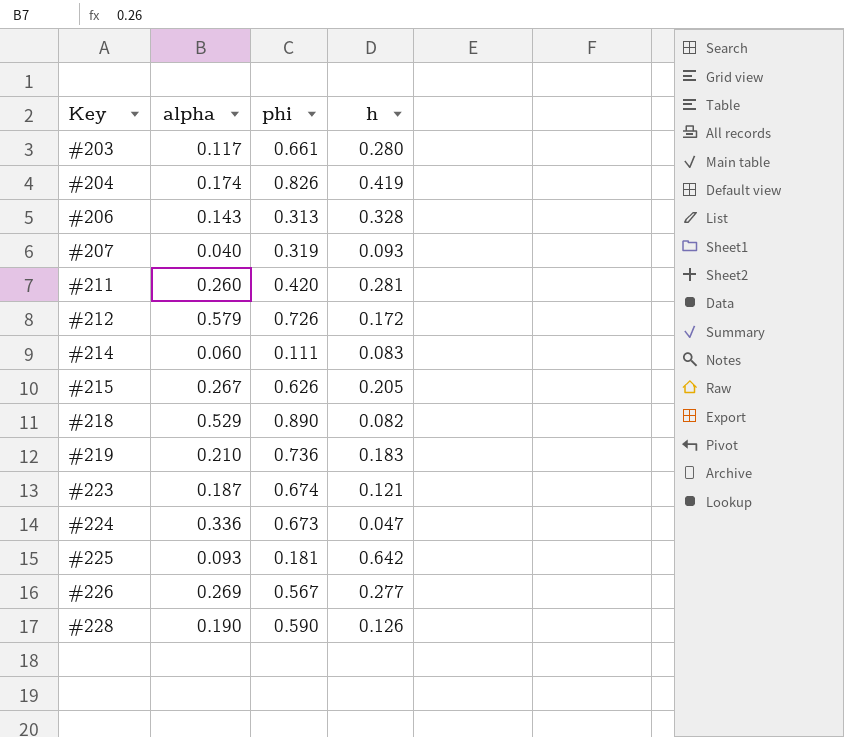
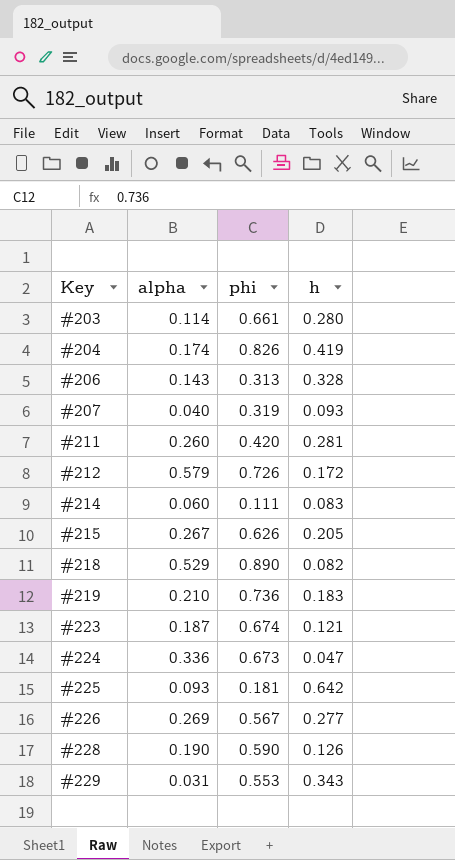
#203 | alpha: 0.117 -> 0.114
row #229: none -> 0.031 | 0.553 | 0.343

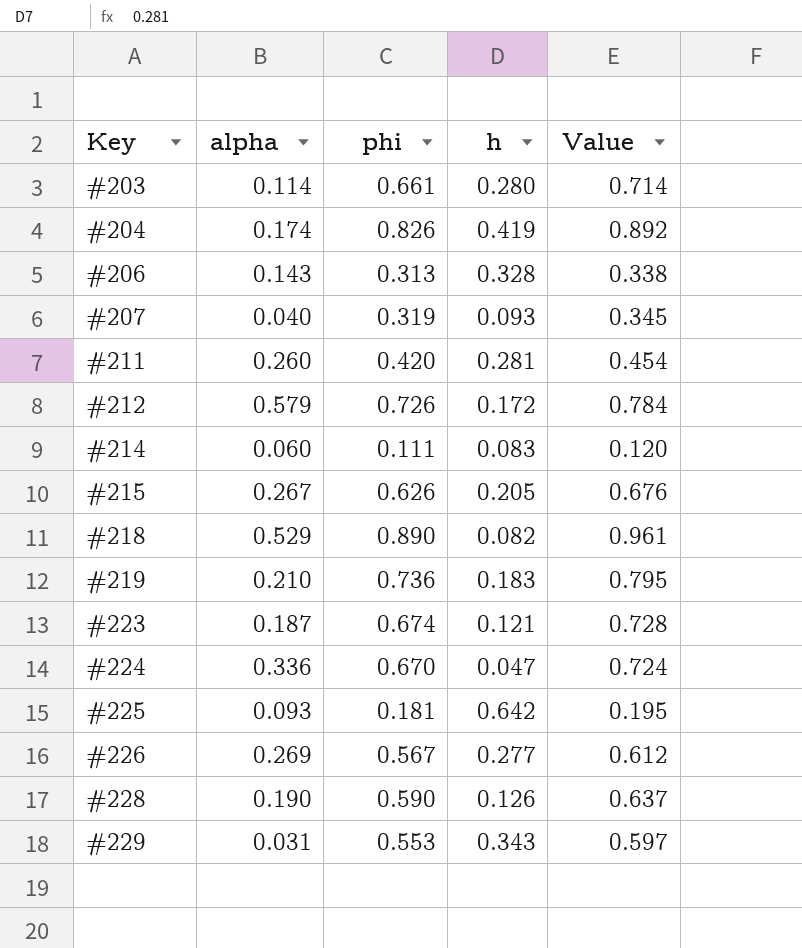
column Value | formula: none -> [phi] * 1.08
#224 | phi: 0.673 -> 0.670

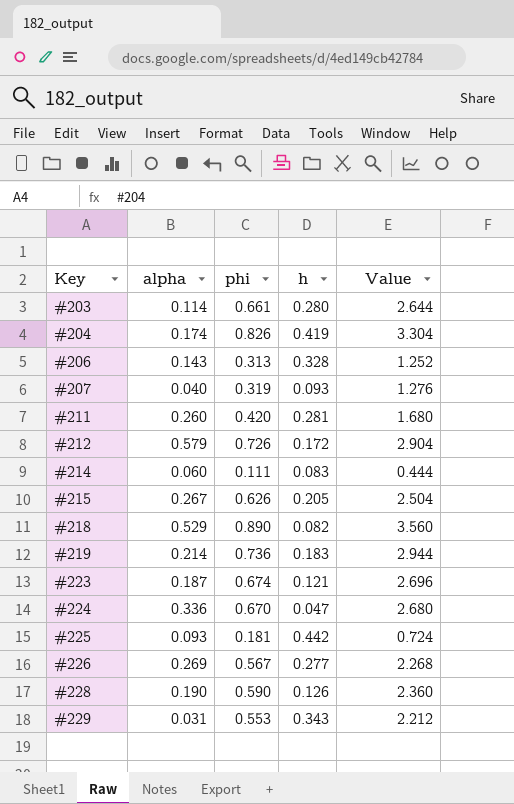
column Value | formula: [phi] * 1.08 -> [phi] * 4
#219 | alpha: 0.210 -> 0.214
#225 | h: 0.642 -> 0.442

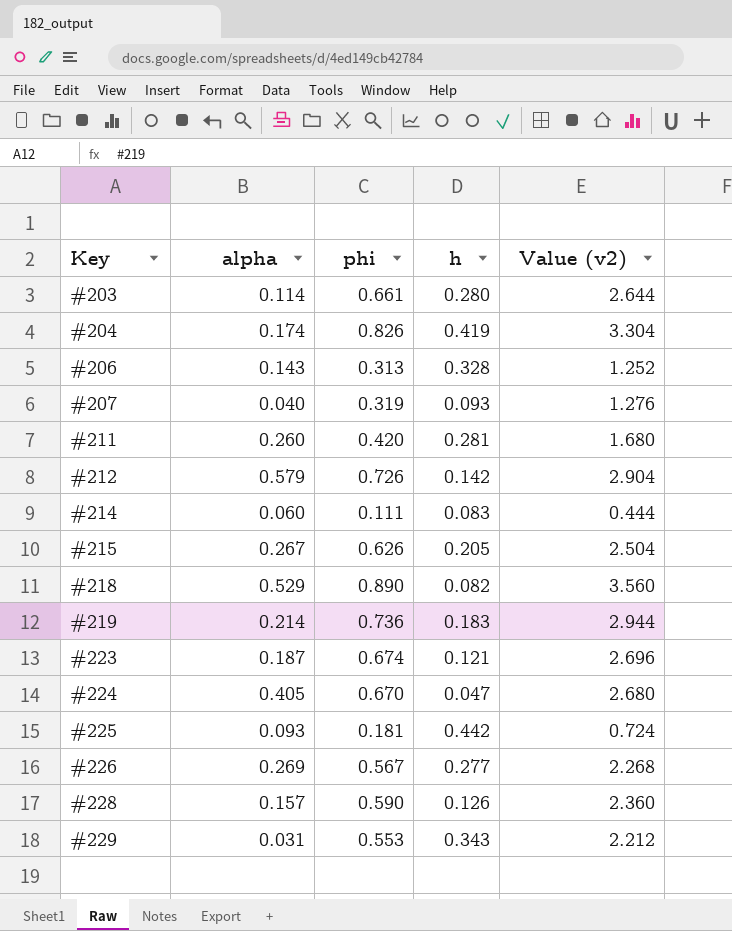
column name: Value -> Value (v2)
#212 | h: 0.172 -> 0.142
#224 | alpha: 0.336 -> 0.405
#228 | alpha: 0.190 -> 0.157

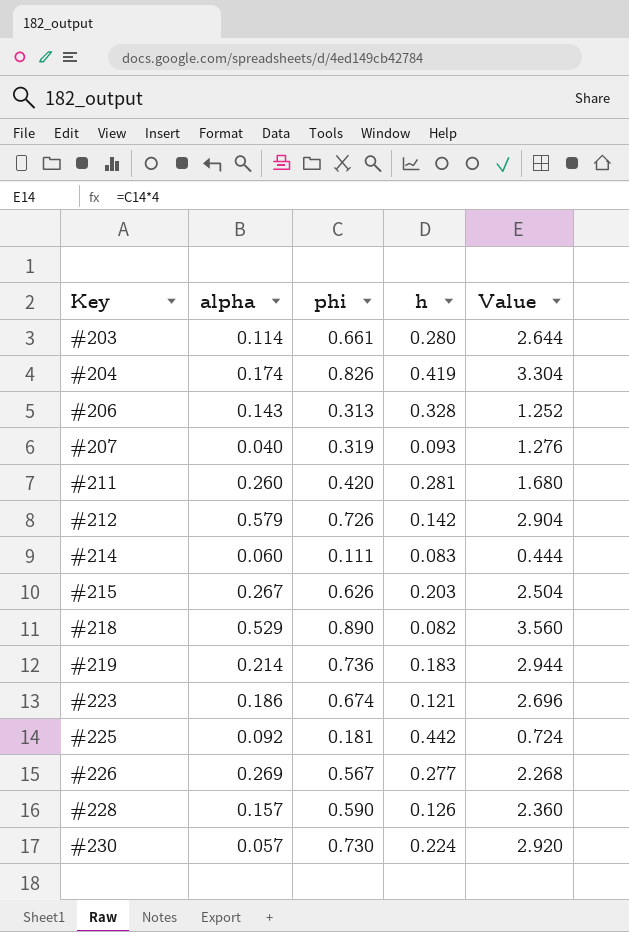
column name: Value (v2) -> Value
row #224: 0.405 | 0.670 | 0.047 | 2.680 -> none
row #229: 0.031 | 0.553 | 0.343 | 2.212 -> none
#215 | h: 0.205 -> 0.203
#223 | alpha: 0.187 -> 0.186
#225 | alpha: 0.093 -> 0.092
row #230: none -> 0.057 | 0.730 | 0.224 | 2.920

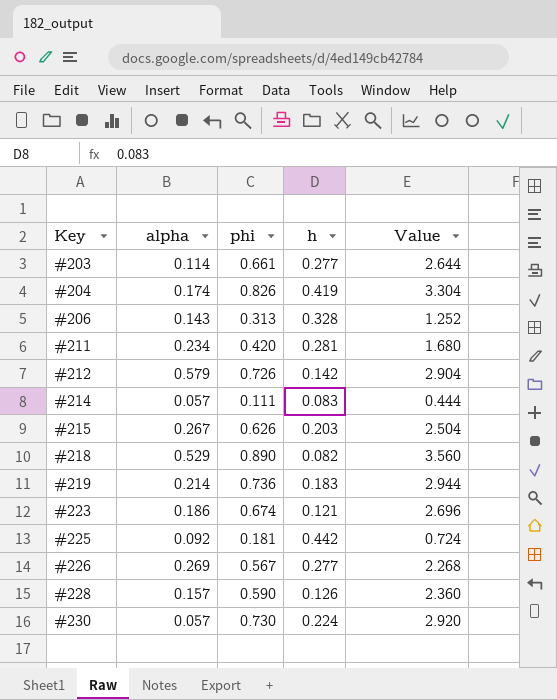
row #207: 0.040 | 0.319 | 0.093 | 1.276 -> none
#203 | h: 0.280 -> 0.277
#211 | alpha: 0.260 -> 0.234
#214 | alpha: 0.060 -> 0.057

